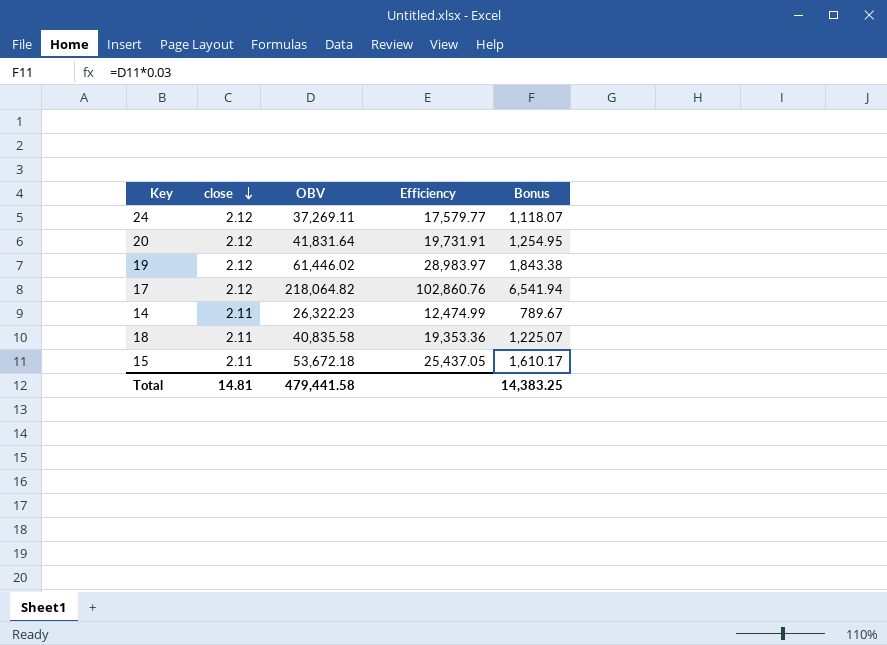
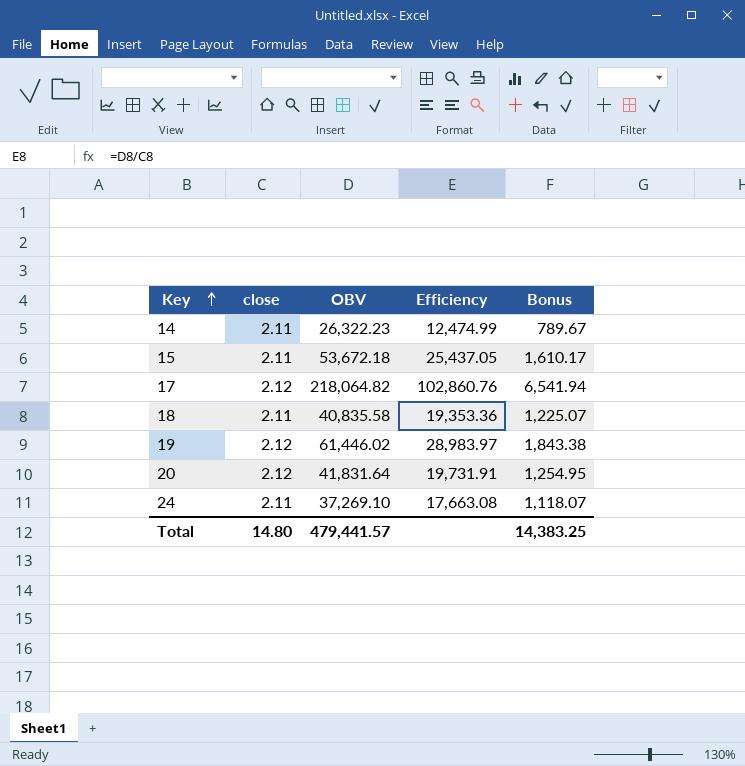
row order: close descending -> Key ascending
24 | close: 2.12 -> 2.11
24 | OBV: 37,269.11 -> 37,269.10
24 | Efficiency: 17,579.77 -> 17,663.08
Total | close: 14.81 -> 14.80
Total | OBV: 479,441.58 -> 479,441.57

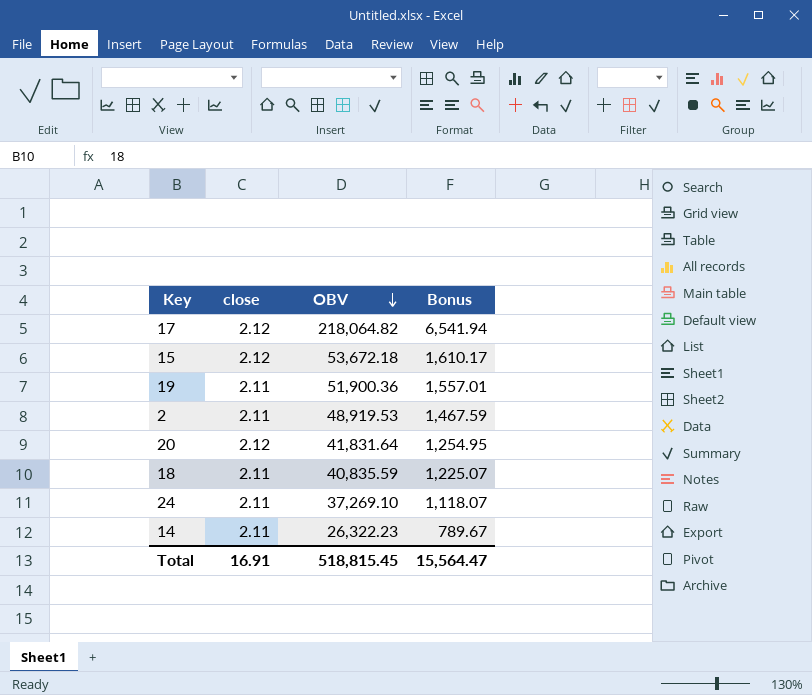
row order: Key ascending -> OBV descending
column Efficiency | formula: [OBV] / [close] -> none
15 | close: 2.11 -> 2.12
19 | close: 2.12 -> 2.11
19 | OBV: 61,446.02 -> 51,900.36
19 | Bonus: 1,843.38 -> 1,557.01
row 2: none -> 2.11 | 48,919.53 | 1,467.59
18 | OBV: 40,835.58 -> 40,835.59
Total | close: 14.80 -> 16.91
Total | OBV: 479,441.57 -> 518,815.45
Total | Bonus: 14,383.25 -> 15,564.47

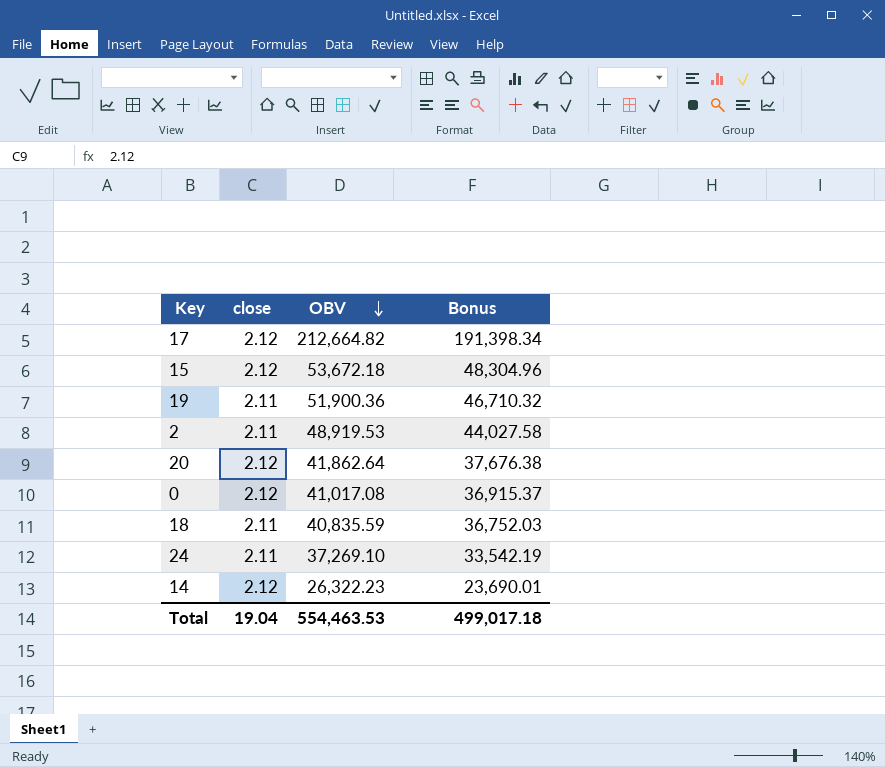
column Bonus | formula: [OBV] * 0.03 -> [OBV] * 0.9
17 | OBV: 218,064.82 -> 212,664.82
20 | OBV: 41,831.64 -> 41,862.64
row 0: none -> 2.12 | 41,017.08 | 36,915.37
14 | close: 2.11 -> 2.12
Total | close: 16.91 -> 19.04
Total | OBV: 518,815.45 -> 554,463.53
Total | Bonus: 15,564.47 -> 499,017.18

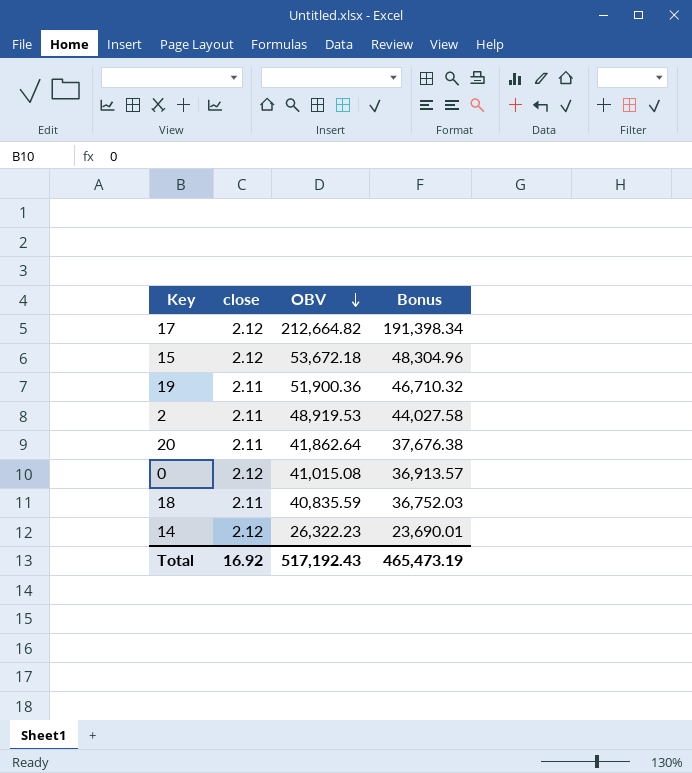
row 24: 2.11 | 37,269.10 | 33,542.19 -> none
20 | close: 2.12 -> 2.11
0 | OBV: 41,017.08 -> 41,015.08
0 | Bonus: 36,915.37 -> 36,913.57
Total | close: 19.04 -> 16.92
Total | OBV: 554,463.53 -> 517,192.43
Total | Bonus: 499,017.18 -> 465,473.19

